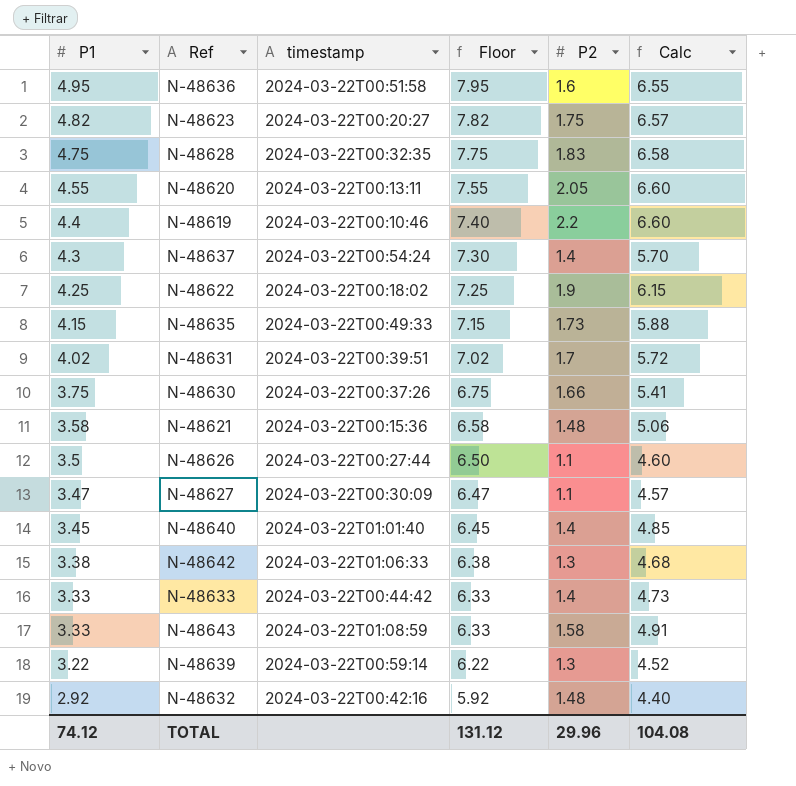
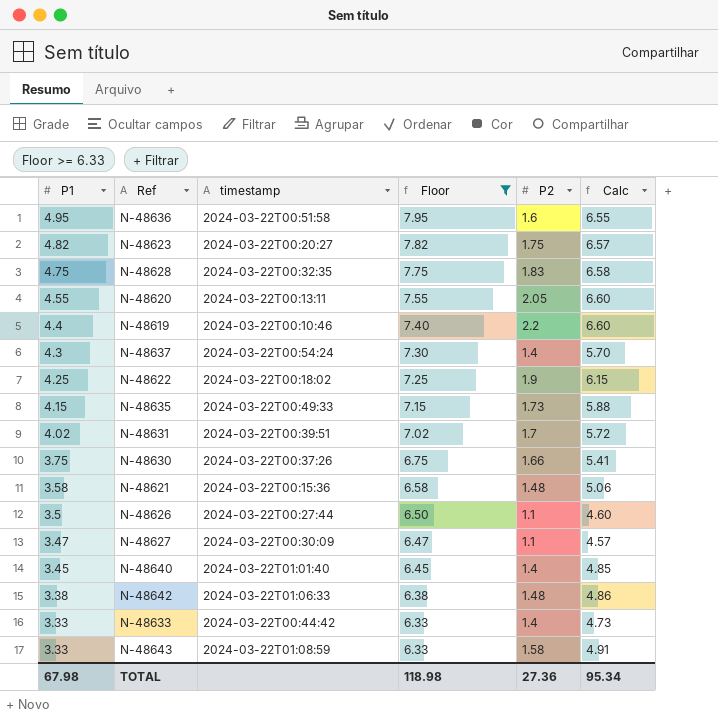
filter: none -> Floor >= 6.33
N-48642 | P2: 1.3 -> 1.48
N-48642 | Calc: 4.68 -> 4.86
TOTAL | P1: 74.12 -> 67.98
TOTAL | Floor: 131.12 -> 118.98
TOTAL | P2: 29.96 -> 27.36
TOTAL | Calc: 104.08 -> 95.34

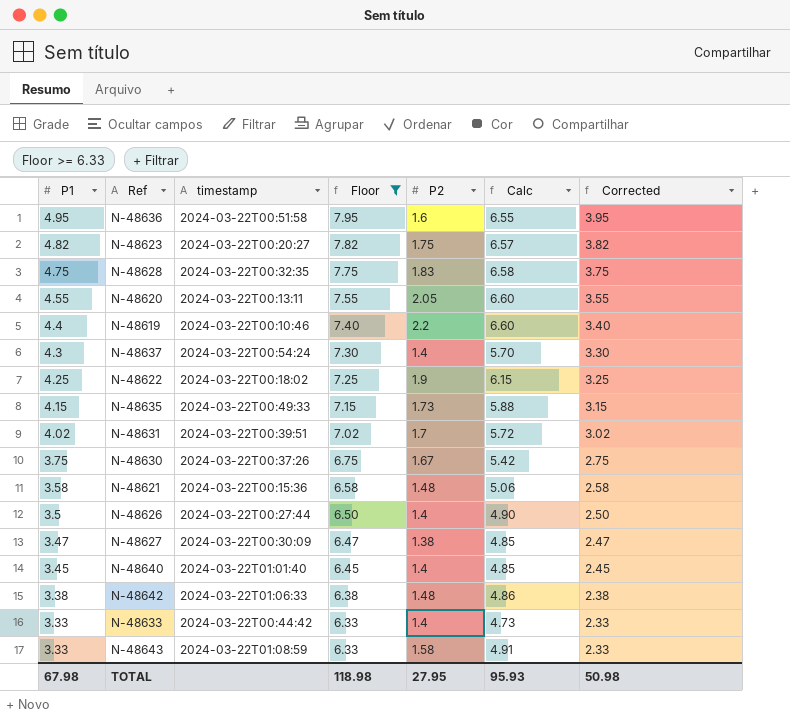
column Corrected | formula: none -> [P1] - 1
N-48630 | P2: 1.66 -> 1.67
N-48630 | Calc: 5.41 -> 5.42
N-48626 | P2: 1.1 -> 1.4
N-48626 | Calc: 4.60 -> 4.90
N-48627 | P2: 1.1 -> 1.38
N-48627 | Calc: 4.57 -> 4.85
TOTAL | P2: 27.36 -> 27.95
TOTAL | Calc: 95.34 -> 95.93

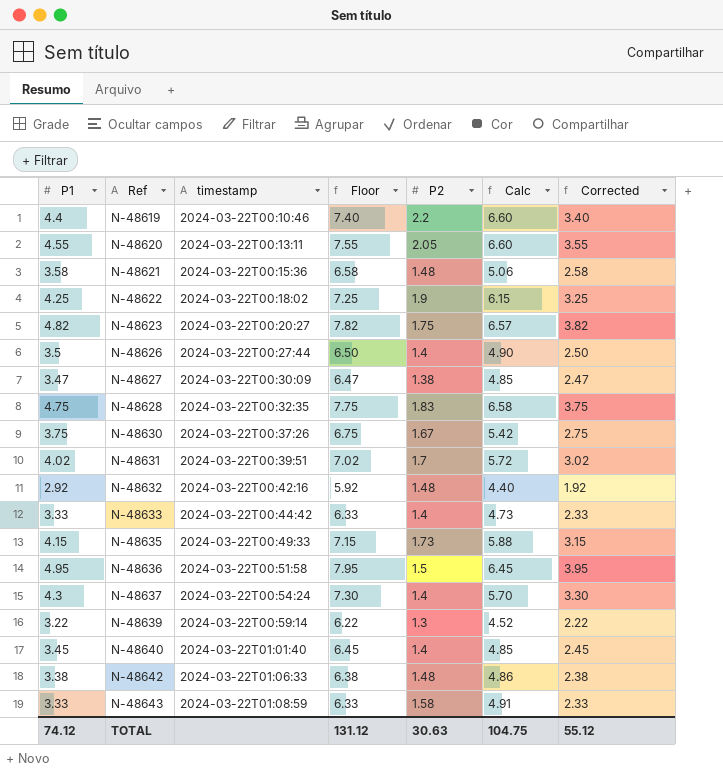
filter: Floor >= 6.33 -> none
row order: P1 descending -> Ref ascending
N-48636 | P2: 1.6 -> 1.5
N-48636 | Calc: 6.55 -> 6.45
TOTAL | P1: 67.98 -> 74.12
TOTAL | Floor: 118.98 -> 131.12
TOTAL | P2: 27.95 -> 30.63
TOTAL | Calc: 95.93 -> 104.75
TOTAL | Corrected: 50.98 -> 55.12

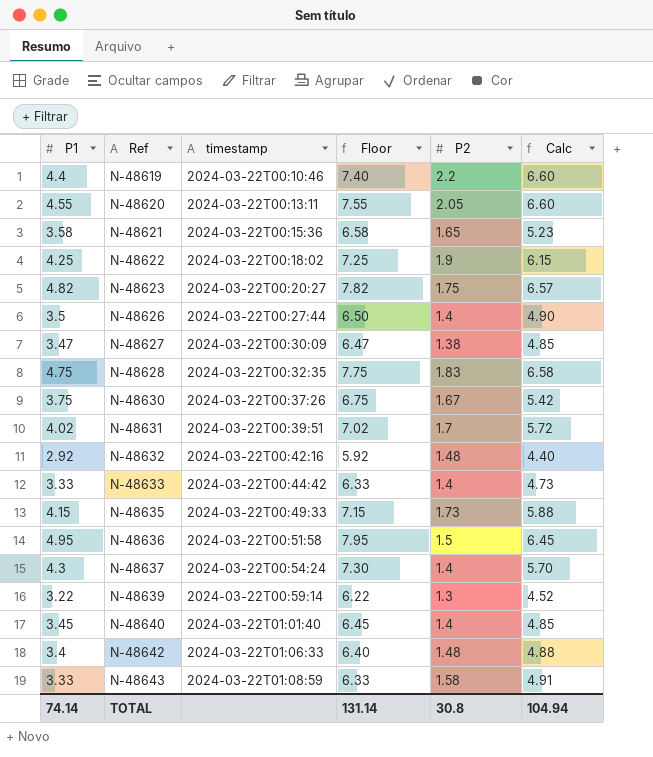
column Corrected | formula: [P1] - 1 -> none
N-48621 | P2: 1.48 -> 1.65
N-48621 | Calc: 5.06 -> 5.23
N-48642 | P1: 3.38 -> 3.4
N-48642 | Floor: 6.38 -> 6.40
N-48642 | Calc: 4.86 -> 4.88
TOTAL | P1: 74.12 -> 74.14
TOTAL | Floor: 131.12 -> 131.14
TOTAL | P2: 30.63 -> 30.8
TOTAL | Calc: 104.75 -> 104.94

